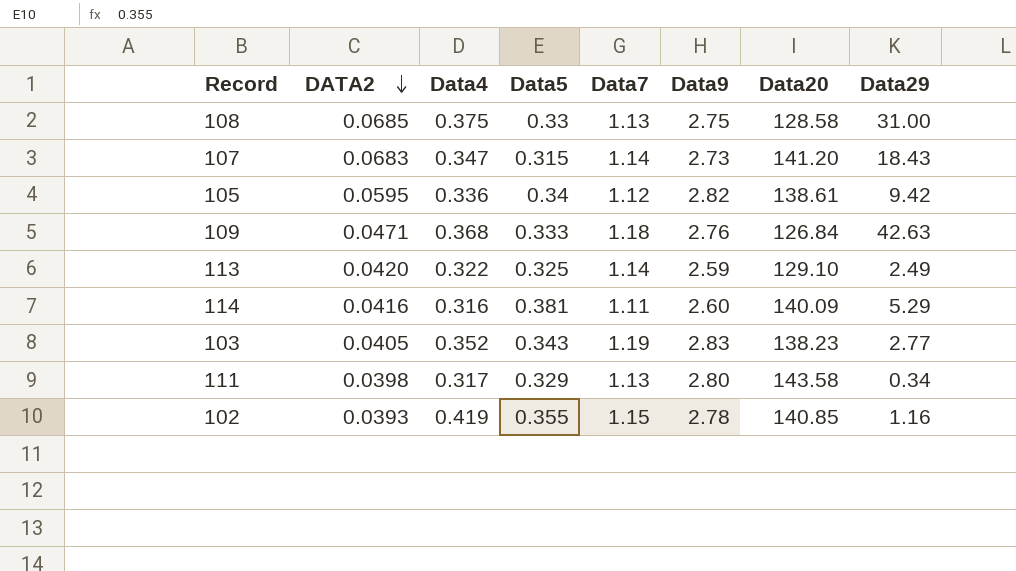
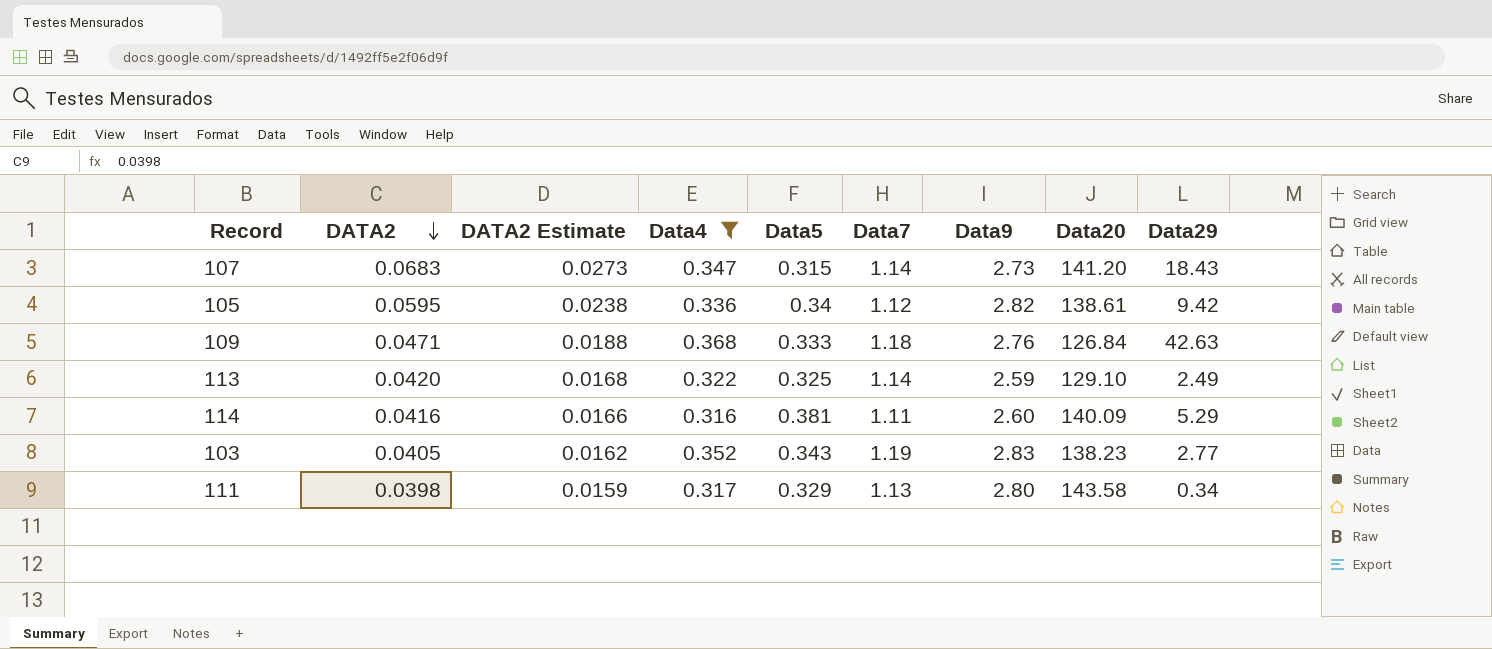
filter: none -> Data4 <= 0.368
column DATA2 Estimate | formula: none -> [DATA2] * 0.4

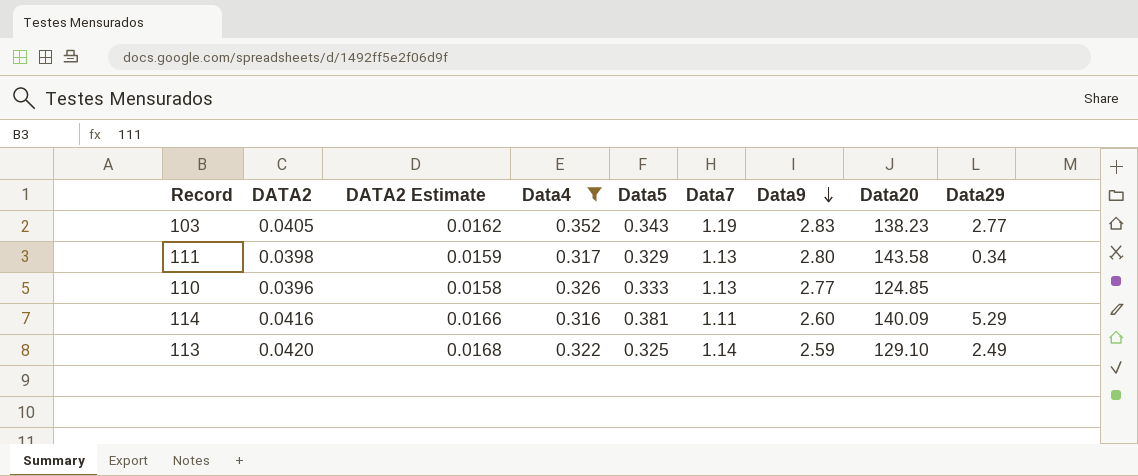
row order: DATA2 descending -> Data9 descending
row 107: 0.0683 | 0.0273 | 0.347 | 0.315 | 1.14 | 2.73 | 141.20 | 18.43 -> none
row 105: 0.0595 | 0.0238 | 0.336 | 0.34 | 1.12 | 2.82 | 138.61 | 9.42 -> none
row 109: 0.0471 | 0.0188 | 0.368 | 0.333 | 1.18 | 2.76 | 126.84 | 42.63 -> none
row 110: none -> 0.0396 | 0.0158 | 0.326 | 0.333 | 1.13 | 2.77 | 124.85 | none

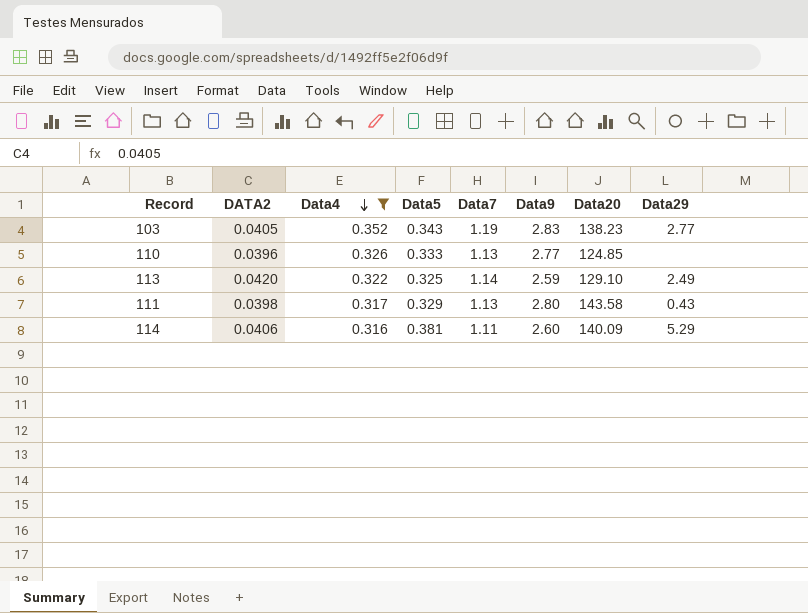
row order: Data9 descending -> Data4 descending
column DATA2 Estimate | formula: [DATA2] * 0.4 -> none
111 | Data29: 0.34 -> 0.43
114 | DATA2: 0.0416 -> 0.0406

